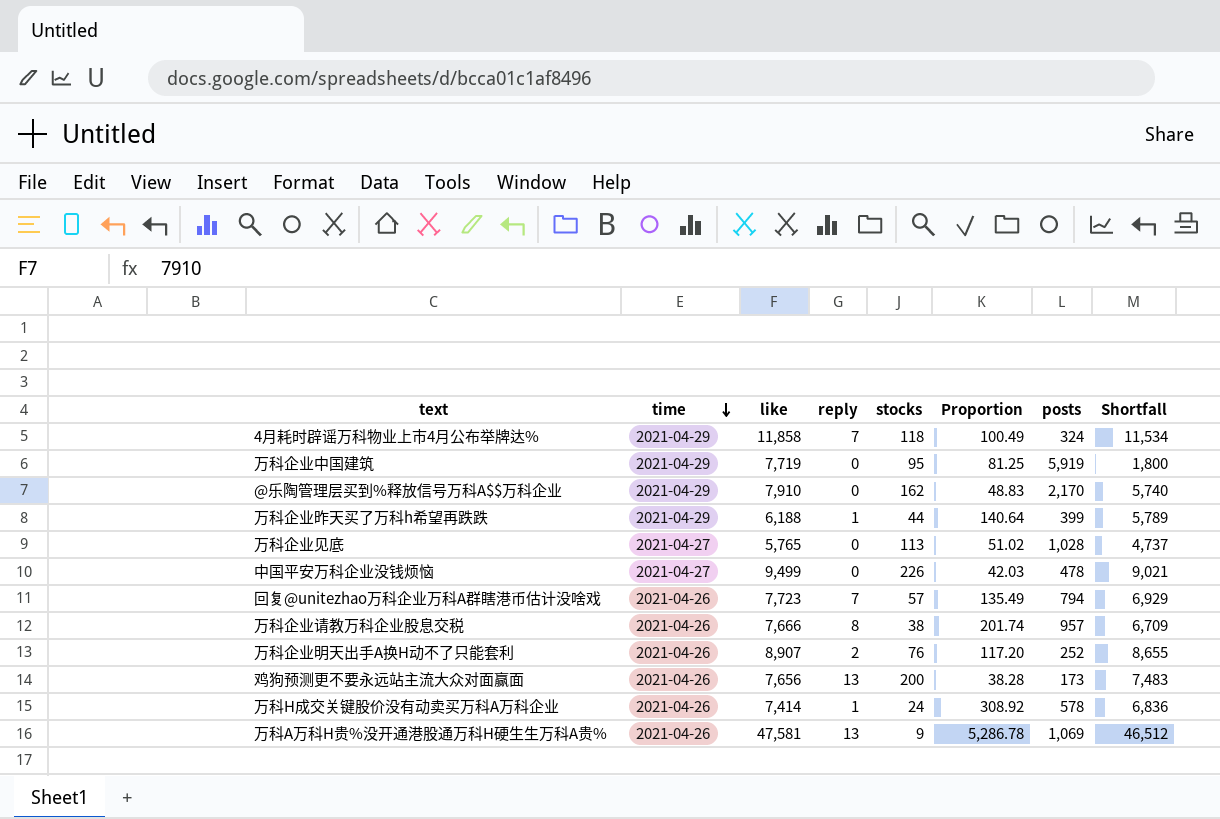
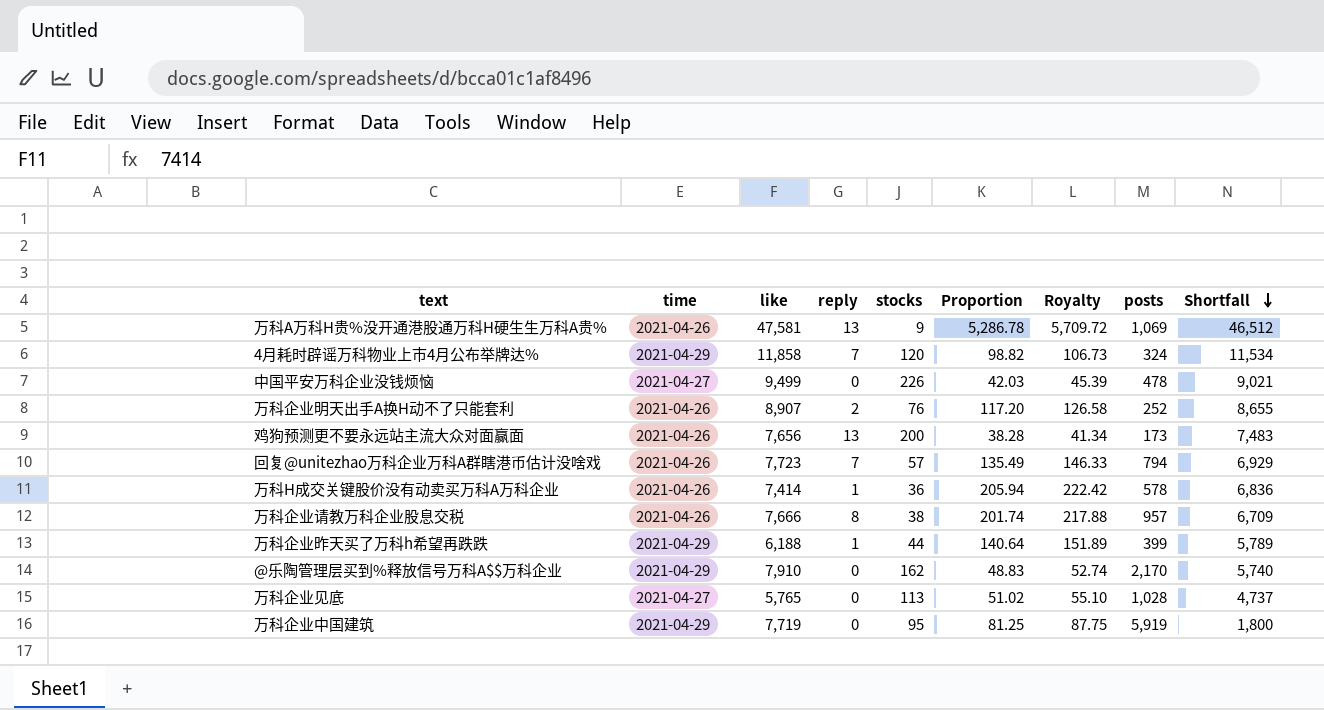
row order: time descending -> Shortfall descending
column Royalty | formula: none -> [Proportion] * 1.08
4月耗时辟谣万科物业上市4月公布举牌达% | stocks: 118 -> 120
4月耗时辟谣万科物业上市4月公布举牌达% | Proportion: 100.49 -> 98.82
万科H成交关键股价没有动卖买万科A万科企业 | stocks: 24 -> 36
万科H成交关键股价没有动卖买万科A万科企业 | Proportion: 308.92 -> 205.94

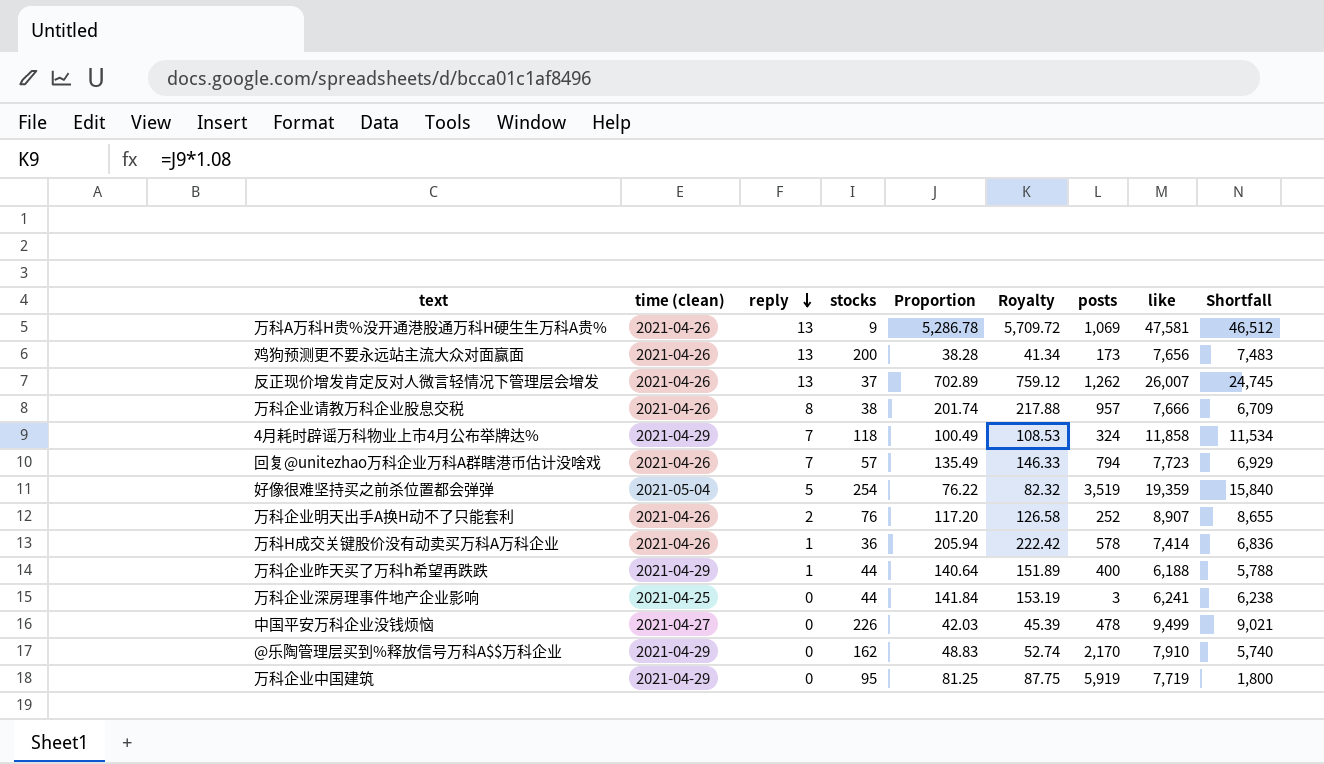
row order: Shortfall descending -> reply descending
column name: time -> time (clean)
column like | position: 3 -> 8
row 万科企业见底: 2021-04-27 | 5,765 | 0 | 113 | 51.02 | 55.10 | 1,028 | 4,737 -> none
row 反正现价增发肯定反对人微言轻情况下管理层会增发: none -> 2021-04-26 | 13 | 37 | 702.89 | 759.12 | 1,262 | 26,007 | 24,745
4月耗时辟谣万科物业上市4月公布举牌达% | stocks: 120 -> 118
4月耗时辟谣万科物业上市4月公布举牌达% | Proportion: 98.82 -> 100.49
4月耗时辟谣万科物业上市4月公布举牌达% | Royalty: 106.73 -> 108.53
row 好像很难坚持买之前杀位置都会弹弹: none -> 2021-05-04 | 5 | 254 | 76.22 | 82.32 | 3,519 | 19,359 | 15,840
万科企业昨天买了万科h希望再跌跌 | posts: 399 -> 400
万科企业昨天买了万科h希望再跌跌 | Shortfall: 5,789 -> 5,788
row 万科企业深房理事件地产企业影响: none -> 2021-04-25 | 0 | 44 | 141.84 | 153.19 | 3 | 6,241 | 6,238

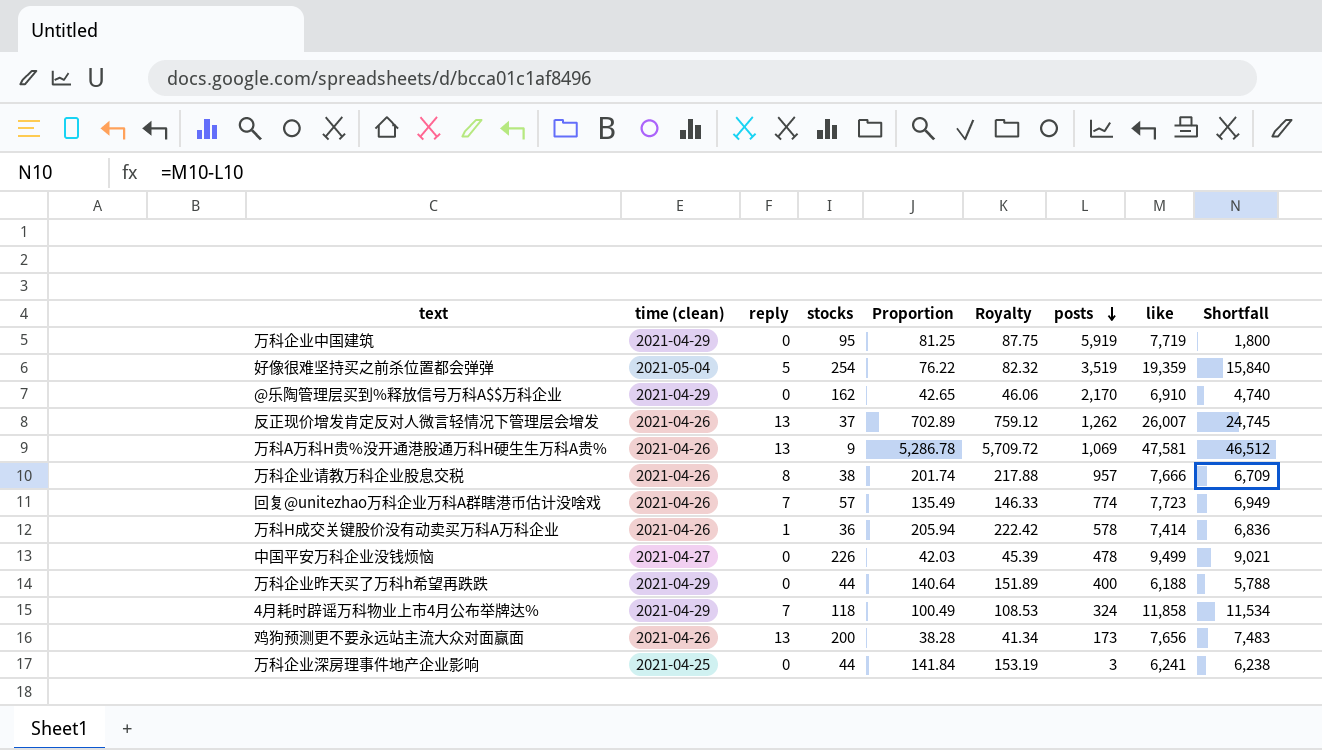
row order: reply descending -> posts descending
row 万科企业明天出手A换H动不了只能套利: 2021-04-26 | 2 | 76 | 117.20 | 126.58 | 252 | 8,907 | 8,655 -> none
@乐陶管理层买到%释放信号万科A$$万科企业 | Proportion: 48.83 -> 42.65
@乐陶管理层买到%释放信号万科A$$万科企业 | Royalty: 52.74 -> 46.06
@乐陶管理层买到%释放信号万科A$$万科企业 | like: 7,910 -> 6,910
@乐陶管理层买到%释放信号万科A$$万科企业 | Shortfall: 5,740 -> 4,740
回复@unitezhao万科企业万科A群瞎港币估计没啥戏 | posts: 794 -> 774
回复@unitezhao万科企业万科A群瞎港币估计没啥戏 | Shortfall: 6,929 -> 6,949
万科企业昨天买了万科h希望再跌跌 | reply: 1 -> 0

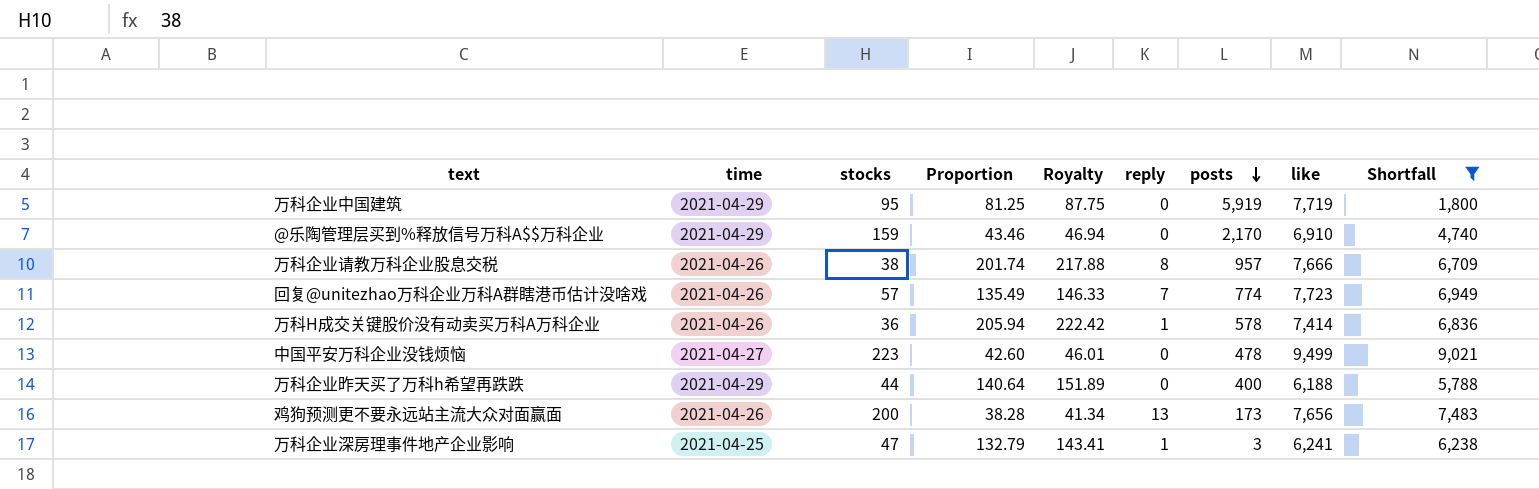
filter: none -> Shortfall <= 9,021
column name: time (clean) -> time
column reply | position: 3 -> 6
@乐陶管理层买到%释放信号万科A$$万科企业 | stocks: 162 -> 159
@乐陶管理层买到%释放信号万科A$$万科企业 | Proportion: 42.65 -> 43.46
@乐陶管理层买到%释放信号万科A$$万科企业 | Royalty: 46.06 -> 46.94
中国平安万科企业没钱烦恼 | stocks: 226 -> 223
中国平安万科企业没钱烦恼 | Proportion: 42.03 -> 42.60
中国平安万科企业没钱烦恼 | Royalty: 45.39 -> 46.01
万科企业深房理事件地产企业影响 | stocks: 44 -> 47
万科企业深房理事件地产企业影响 | Proportion: 141.84 -> 132.79
万科企业深房理事件地产企业影响 | Royalty: 153.19 -> 143.41
万科企业深房理事件地产企业影响 | reply: 0 -> 1

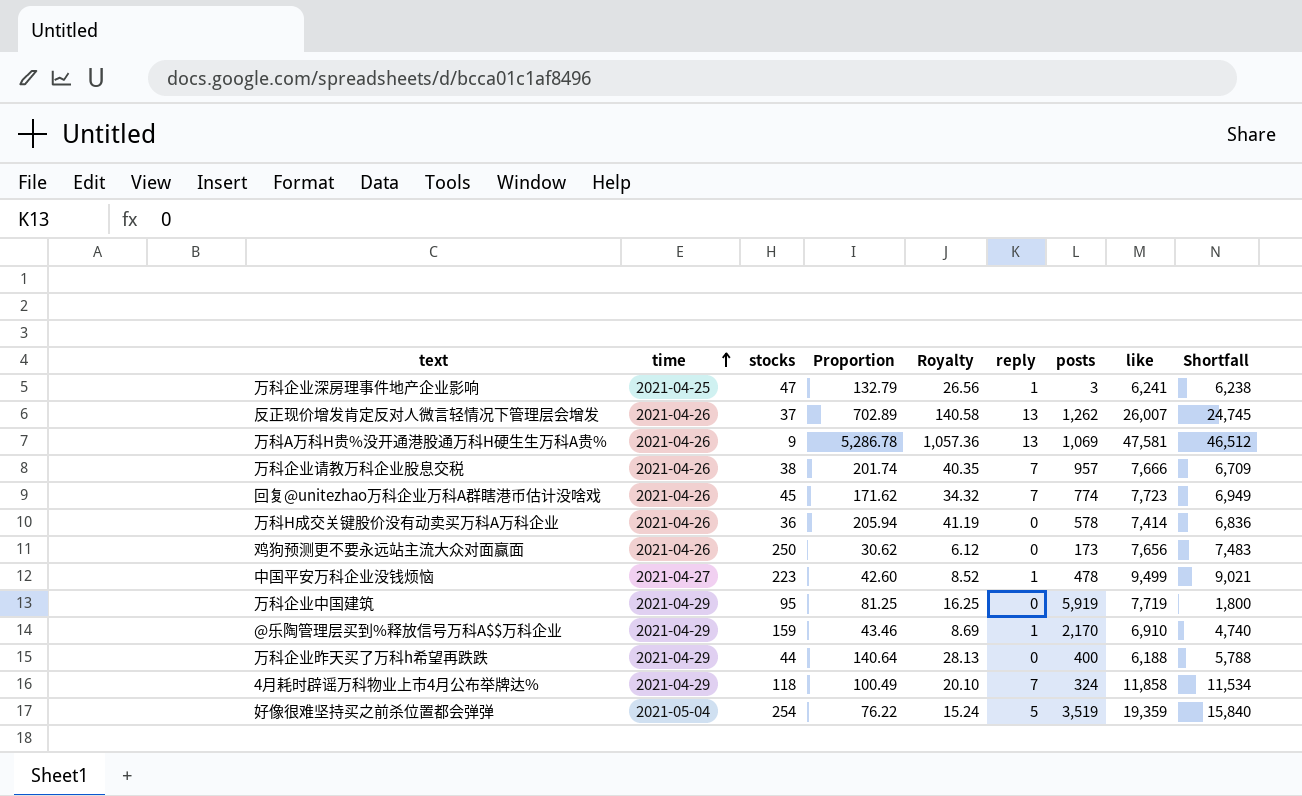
filter: Shortfall <= 9,021 -> none
row order: posts descending -> time ascending
column Royalty | formula: [Proportion] * 1.08 -> [Proportion] * 0.2
万科企业请教万科企业股息交税 | reply: 8 -> 7
回复@unitezhao万科企业万科A群瞎港币估计没啥戏 | stocks: 57 -> 45
回复@unitezhao万科企业万科A群瞎港币估计没啥戏 | Proportion: 135.49 -> 171.62
万科H成交关键股价没有动卖买万科A万科企业 | reply: 1 -> 0
鸡狗预测更不要永远站主流大众对面赢面 | stocks: 200 -> 250
鸡狗预测更不要永远站主流大众对面赢面 | Proportion: 38.28 -> 30.62
鸡狗预测更不要永远站主流大众对面赢面 | reply: 13 -> 0
中国平安万科企业没钱烦恼 | reply: 0 -> 1
@乐陶管理层买到%释放信号万科A$$万科企业 | reply: 0 -> 1

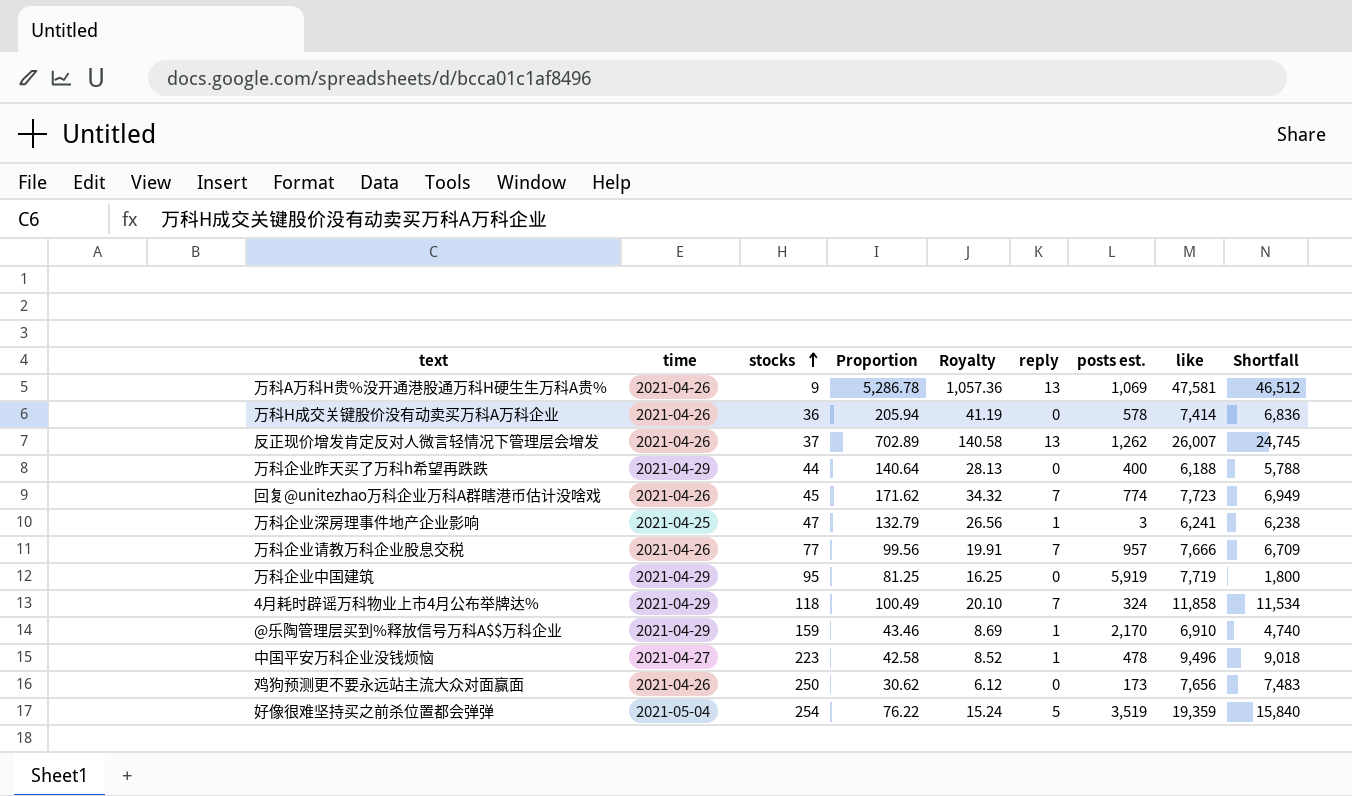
row order: time ascending -> stocks ascending
column name: posts -> posts est.
万科企业请教万科企业股息交税 | stocks: 38 -> 77
万科企业请教万科企业股息交税 | Proportion: 201.74 -> 99.56
万科企业请教万科企业股息交税 | Royalty: 40.35 -> 19.91
中国平安万科企业没钱烦恼 | Proportion: 42.60 -> 42.58
中国平安万科企业没钱烦恼 | like: 9,499 -> 9,496
中国平安万科企业没钱烦恼 | Shortfall: 9,021 -> 9,018

